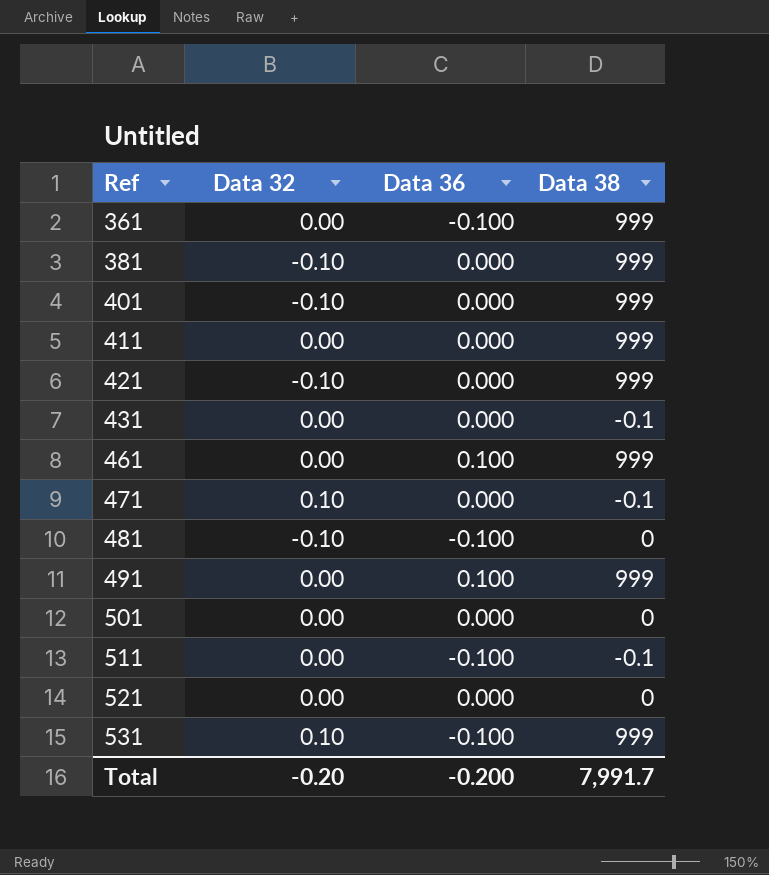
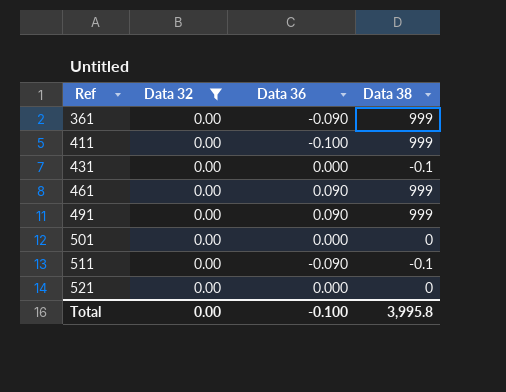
filter: none -> Data 32 = 0.00
361 | Data 36: -0.100 -> -0.090
411 | Data 36: 0.000 -> -0.100
461 | Data 36: 0.100 -> 0.090
491 | Data 36: 0.100 -> 0.090
511 | Data 36: -0.100 -> -0.090
Total | Data 32: -0.20 -> 0.00
Total | Data 36: -0.200 -> -0.100
Total | Data 38: 7,991.7 -> 3,995.8

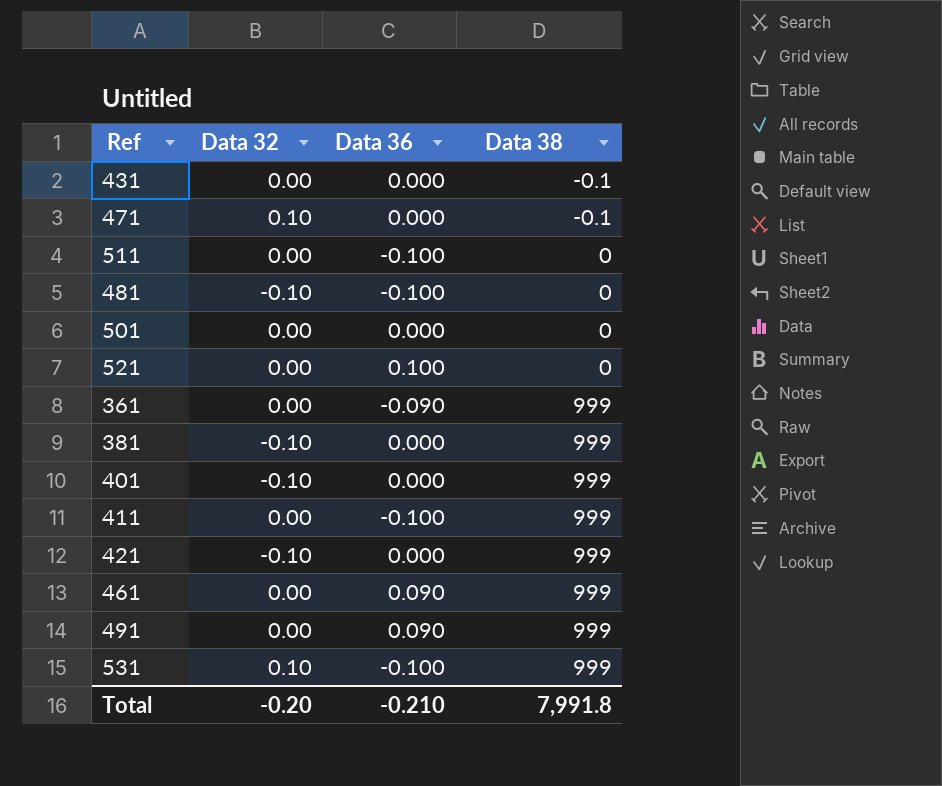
filter: Data 32 = 0.00 -> none
row order: Ref ascending -> Data 38 ascending
511 | Data 36: -0.090 -> -0.100
511 | Data 38: -0.1 -> 0
521 | Data 36: 0.000 -> 0.100
Total | Data 32: 0.00 -> -0.20
Total | Data 36: -0.100 -> -0.210
Total | Data 38: 3,995.8 -> 7,991.8

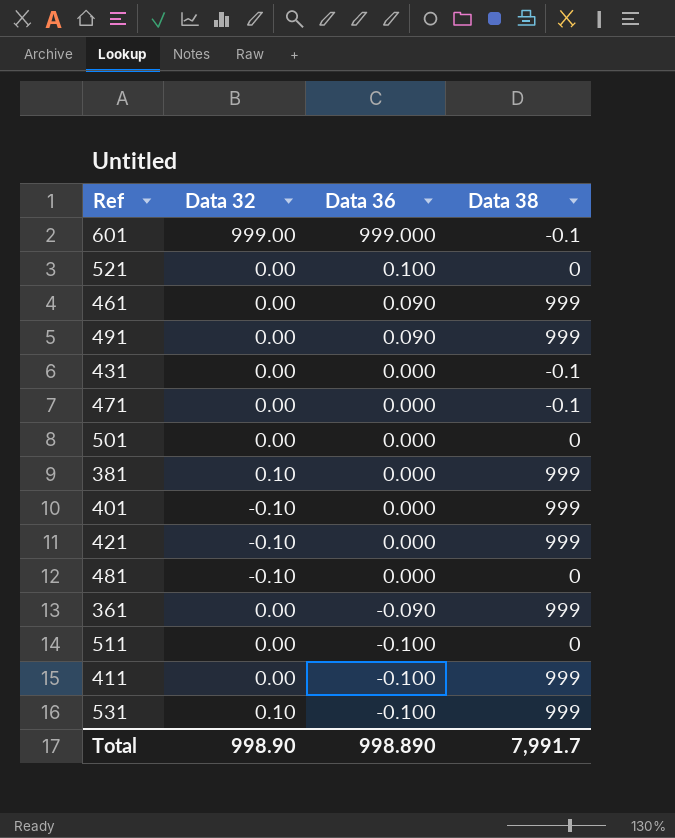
row order: Data 38 ascending -> Data 36 descending
row 601: none -> 999.00 | 999.000 | -0.1
471 | Data 32: 0.10 -> 0.00
381 | Data 32: -0.10 -> 0.10
481 | Data 36: -0.100 -> 0.000
Total | Data 32: -0.20 -> 998.90
Total | Data 36: -0.210 -> 998.890
Total | Data 38: 7,991.8 -> 7,991.7

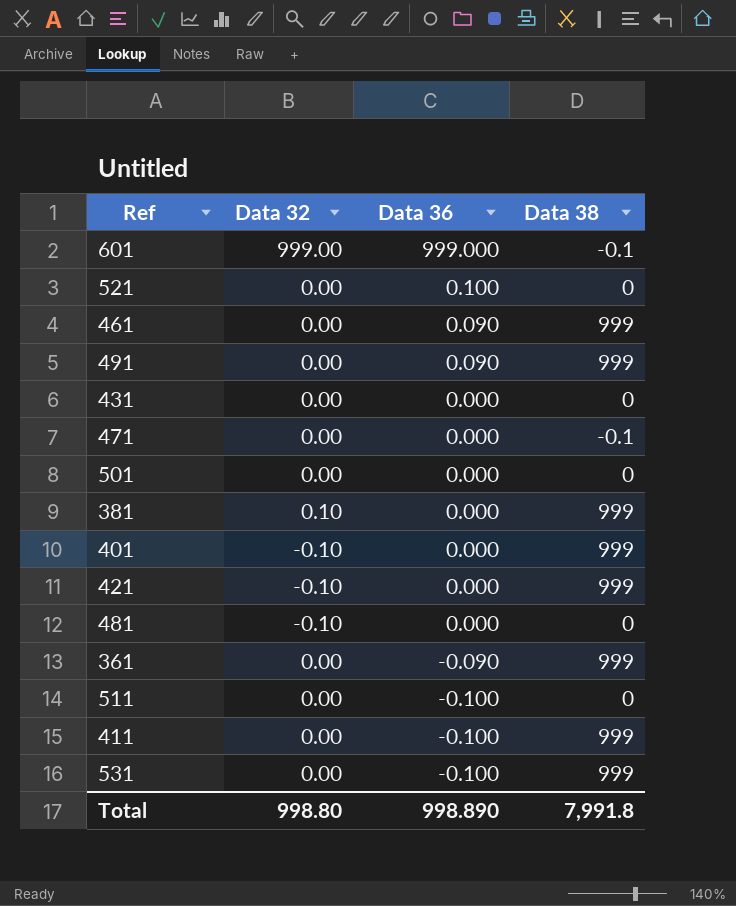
431 | Data 38: -0.1 -> 0
531 | Data 32: 0.10 -> 0.00
Total | Data 32: 998.90 -> 998.80
Total | Data 38: 7,991.7 -> 7,991.8

